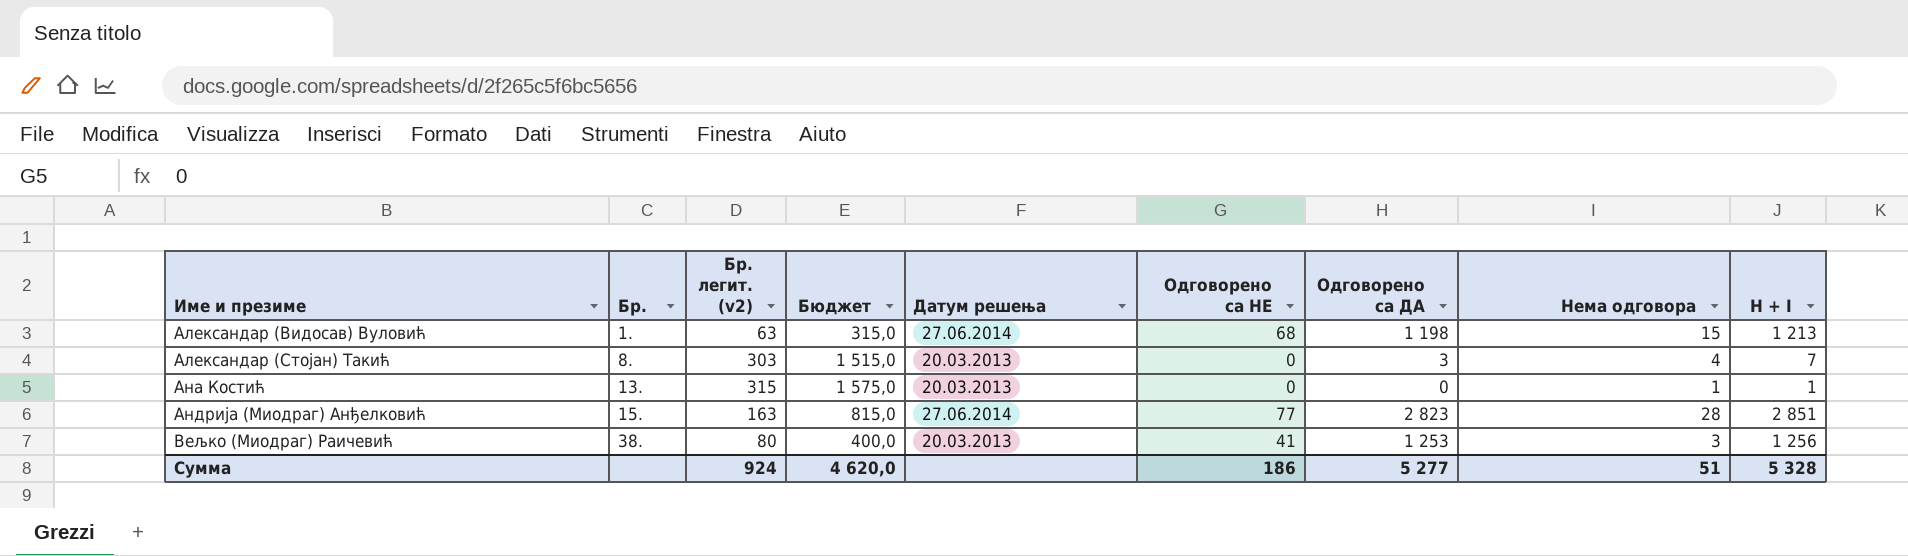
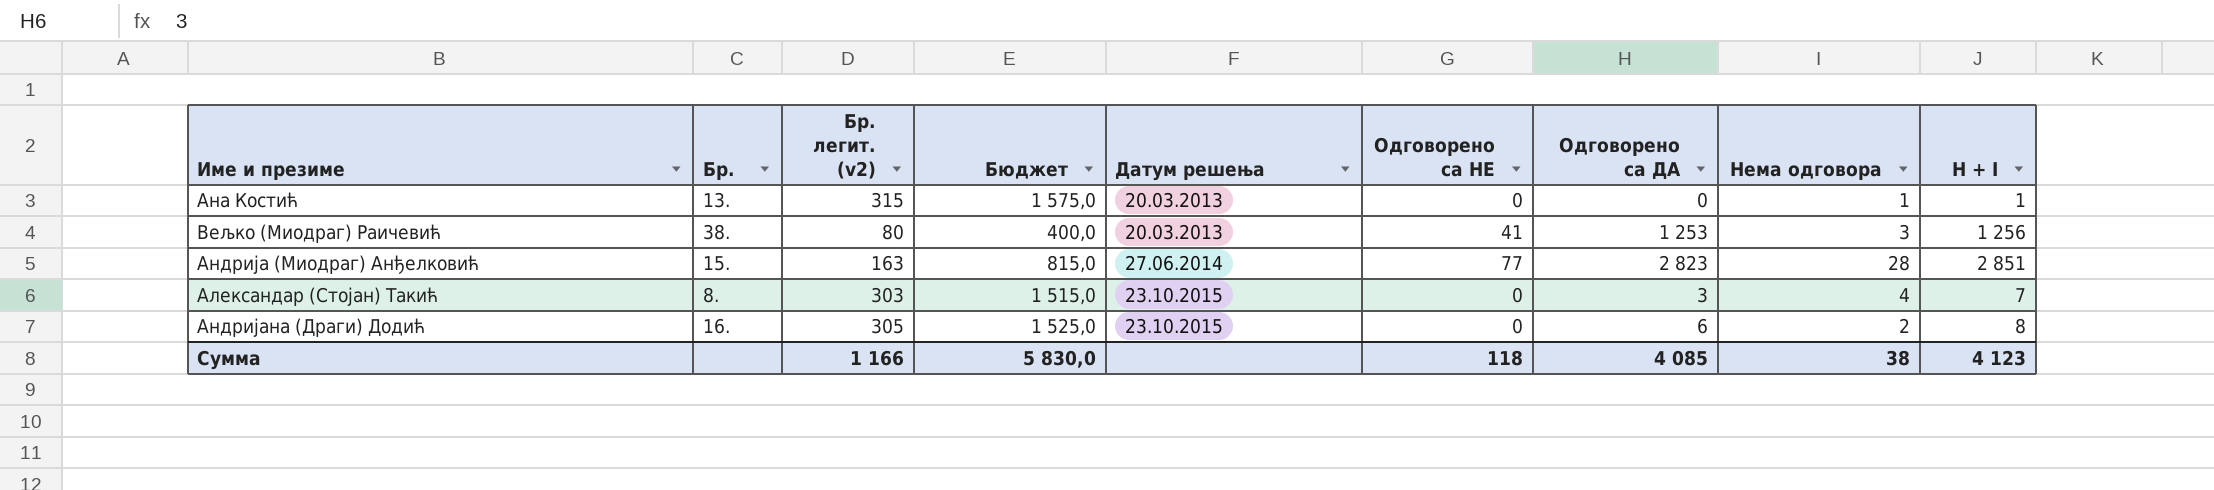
row order: Име и презиме ascending -> Датум решења ascending
row Александар (Видосав) Вуловић: 1. | 63 | 315,0 | 27.06.2014 | 68 | 1 198 | 15 | 1 213 -> none
Александар (Стојан) Такић | Датум решења: 20.03.2013 -> 23.10.2015
row Андријана (Драги) Додић: none -> 16. | 305 | 1 525,0 | 23.10.2015 | 0 | 6 | 2 | 8
Сумма | Бр. легит. (v2): 924 -> 1 166
Сумма | Бюджет: 4 620,0 -> 5 830,0
Сумма | Одговорено са НЕ: 186 -> 118
Сумма | Одговорено са ДА: 5 277 -> 4 085
Сумма | Нема одговора: 51 -> 38
Сумма | H + I: 5 328 -> 4 123

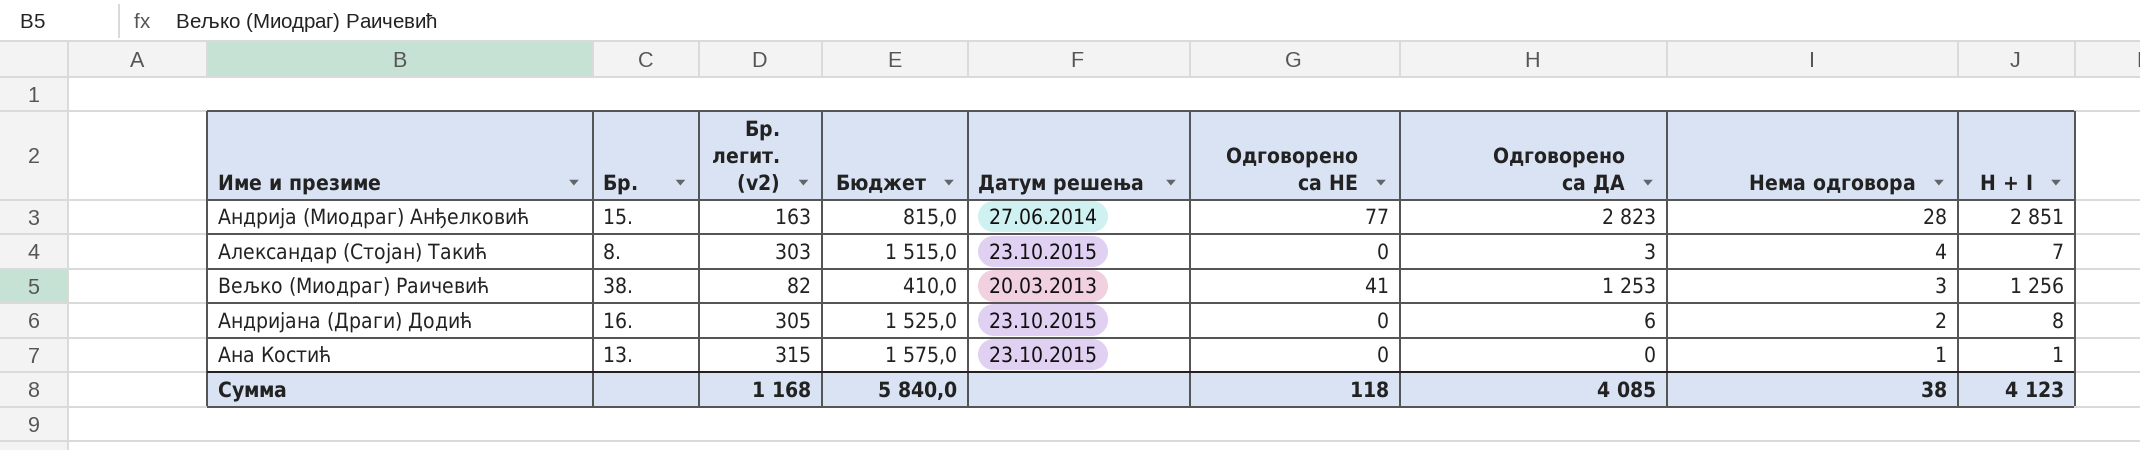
row order: Датум решења ascending -> Нема одговора descending
Вељко (Миодраг) Раичевић | Бр. легит. (v2): 80 -> 82
Вељко (Миодраг) Раичевић | Бюджет: 400,0 -> 410,0
Ана Костић | Датум решења: 20.03.2013 -> 23.10.2015
Сумма | Бр. легит. (v2): 1 166 -> 1 168
Сумма | Бюджет: 5 830,0 -> 5 840,0

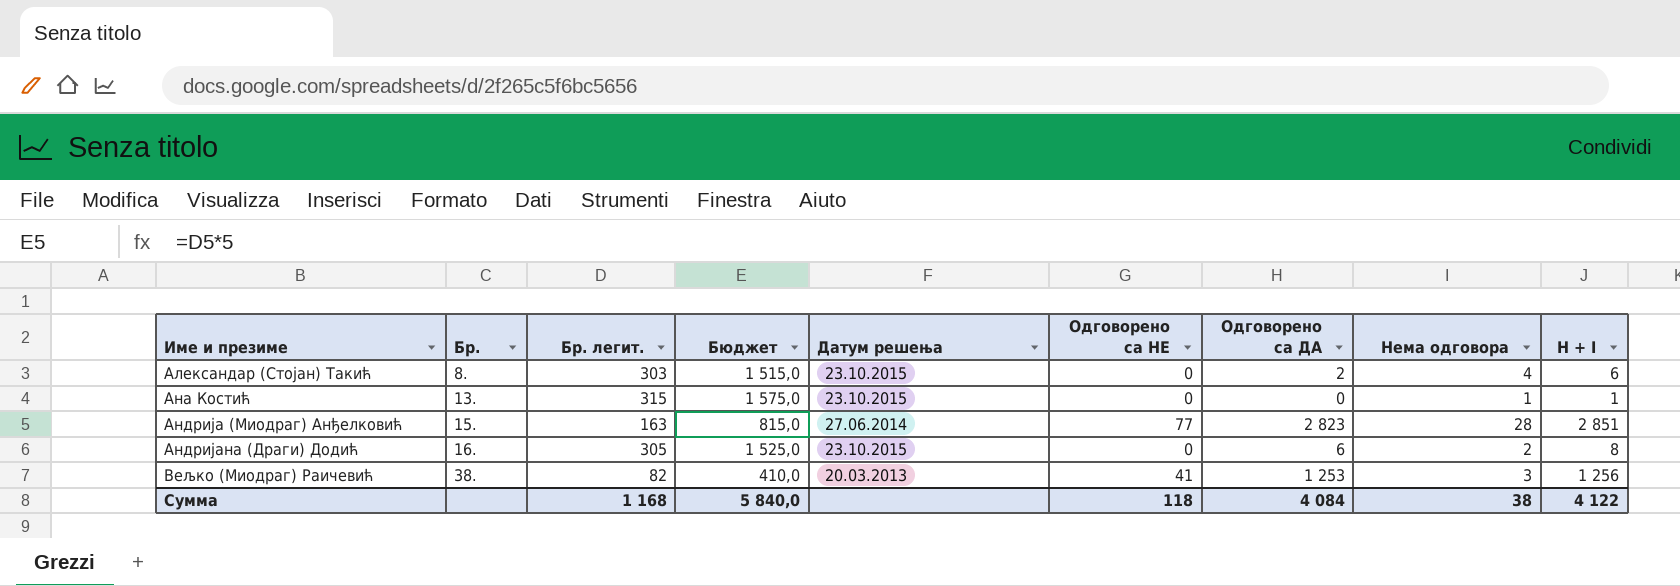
row order: Нема одговора descending -> Име и презиме ascending
column name: Бр. легит. (v2) -> Бр. легит.
Александар (Стојан) Такић | Одговорено са ДА: 3 -> 2
Александар (Стојан) Такић | H + I: 7 -> 6
Сумма | Одговорено са ДА: 4 085 -> 4 084
Сумма | H + I: 4 123 -> 4 122

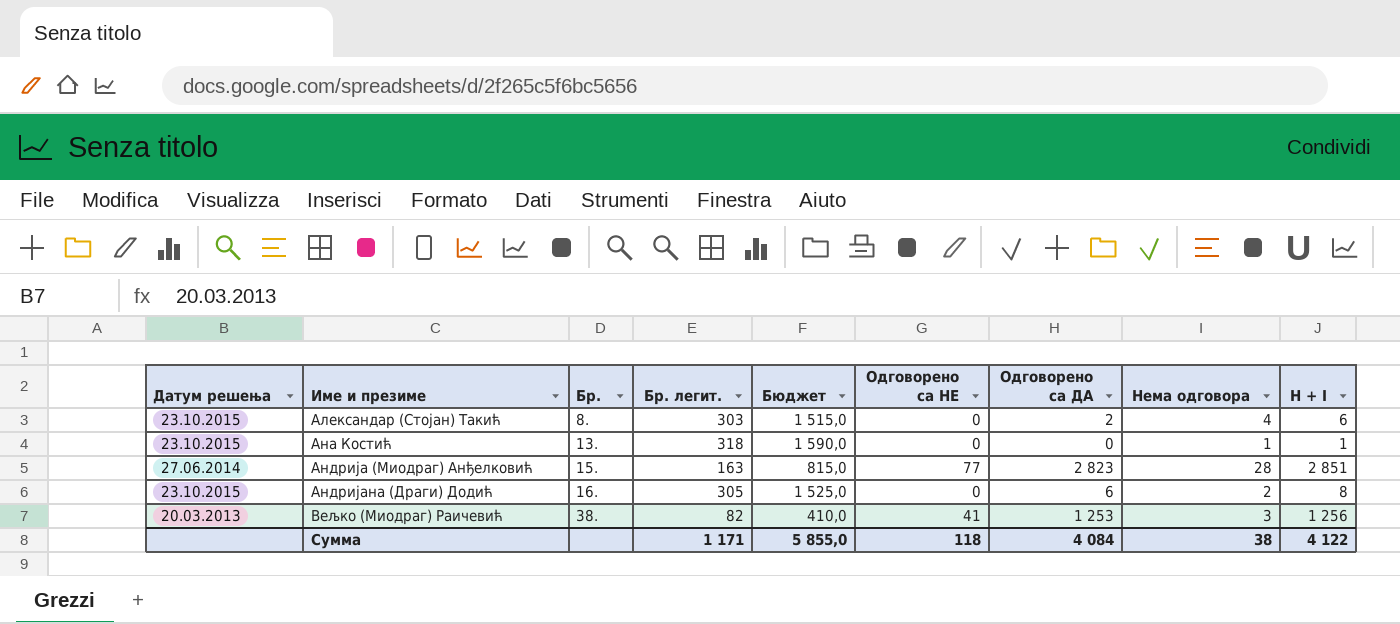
column Датум решења | position: 5 -> 1
Ана Костић | Бр. легит.: 315 -> 318
Ана Костић | Бюджет: 1 575,0 -> 1 590,0
Сумма | Бр. легит.: 1 168 -> 1 171
Сумма | Бюджет: 5 840,0 -> 5 855,0

